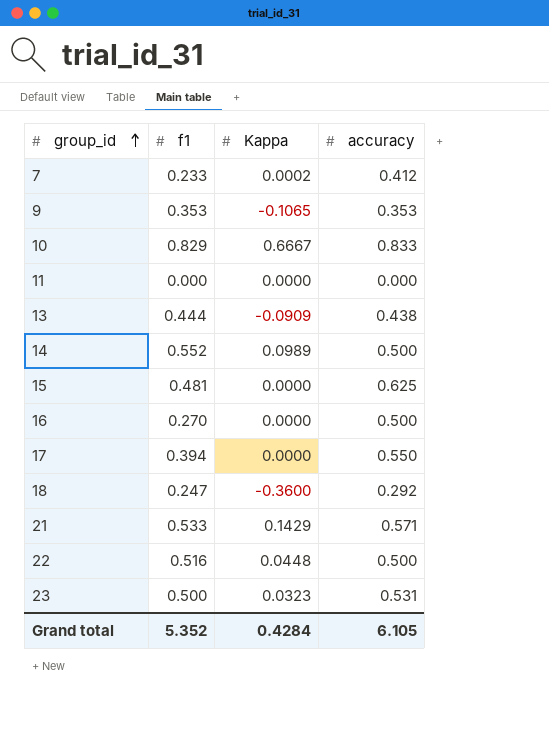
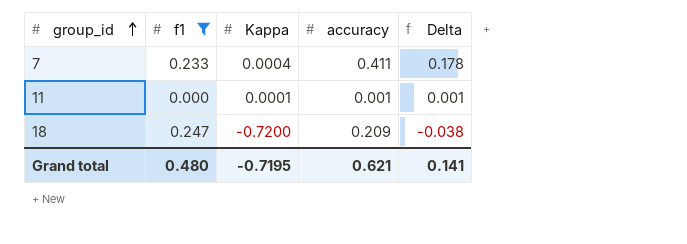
filter: none -> f1 <= 0.247
column Delta | formula: none -> [accuracy] - [f1]
7 | Kappa: 0.0002 -> 0.0004
7 | accuracy: 0.412 -> 0.411
11 | Kappa: 0.0000 -> 0.0001
11 | accuracy: 0.000 -> 0.001
18 | Kappa: -0.3600 -> -0.7200
18 | accuracy: 0.292 -> 0.209
Grand total | f1: 5.352 -> 0.480
Grand total | Kappa: 0.4284 -> -0.7195
Grand total | accuracy: 6.105 -> 0.621

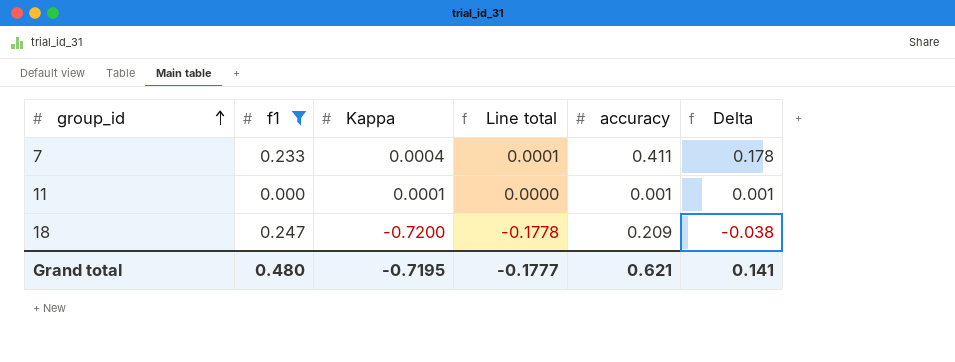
column Line total | formula: none -> [f1] * [Kappa]

